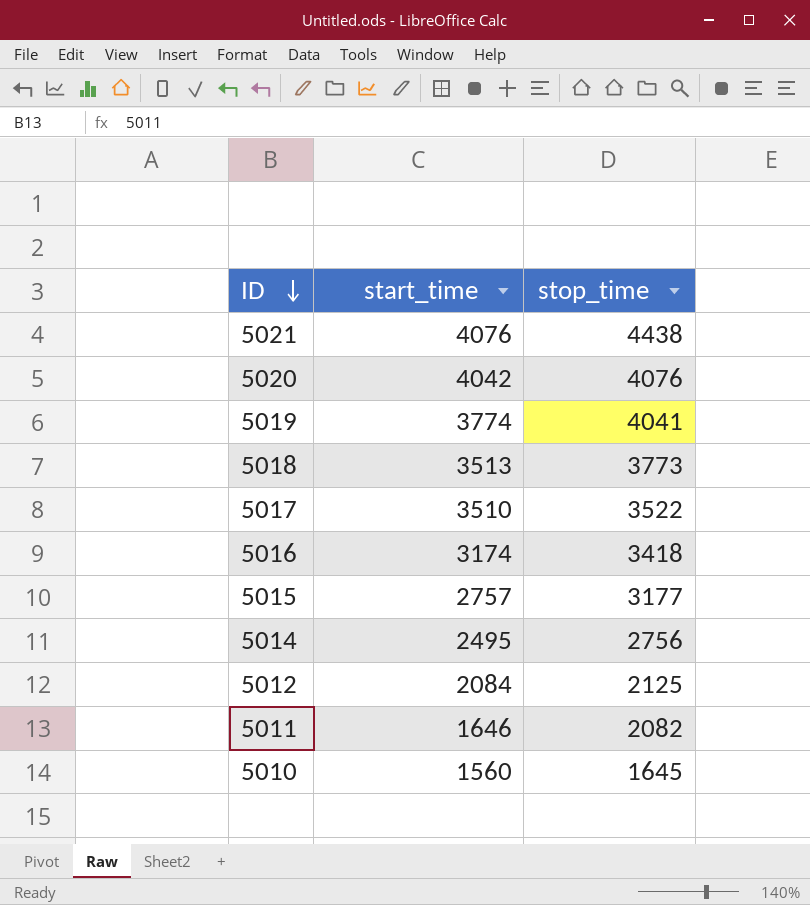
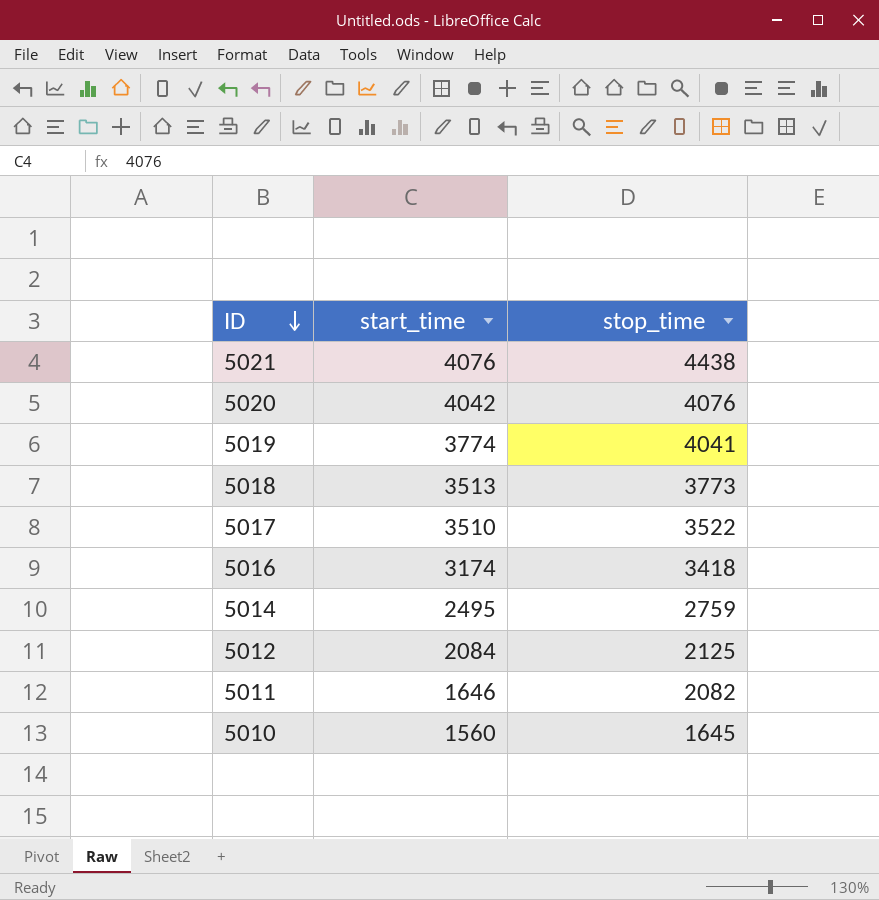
row 5015: 2757 | 3177 -> none
5014 | stop_time: 2756 -> 2759

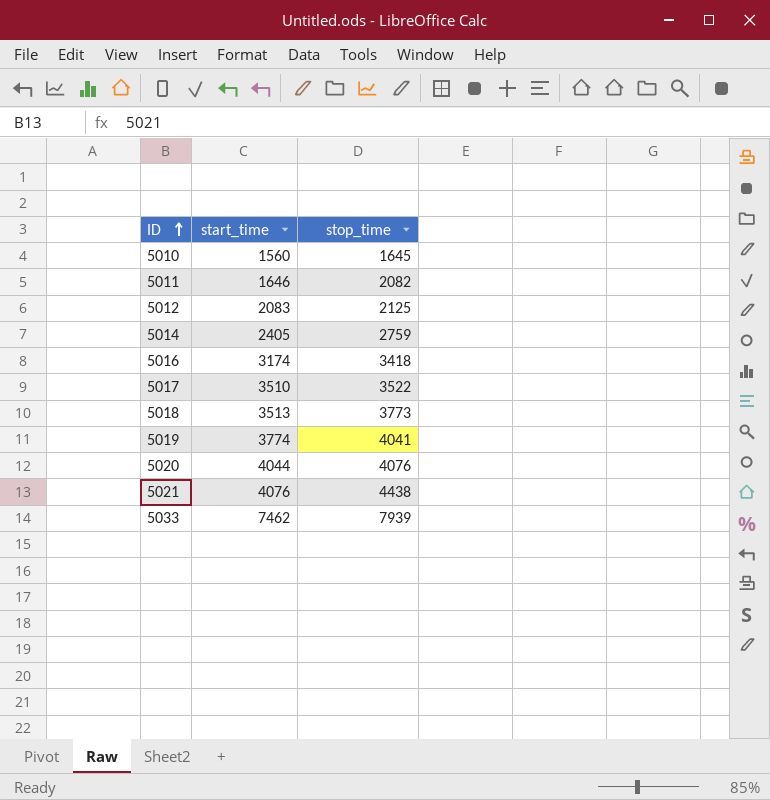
row order: ID descending -> ID ascending
5012 | start_time: 2084 -> 2083
5014 | start_time: 2495 -> 2405
5020 | start_time: 4042 -> 4044
row 5033: none -> 7462 | 7939

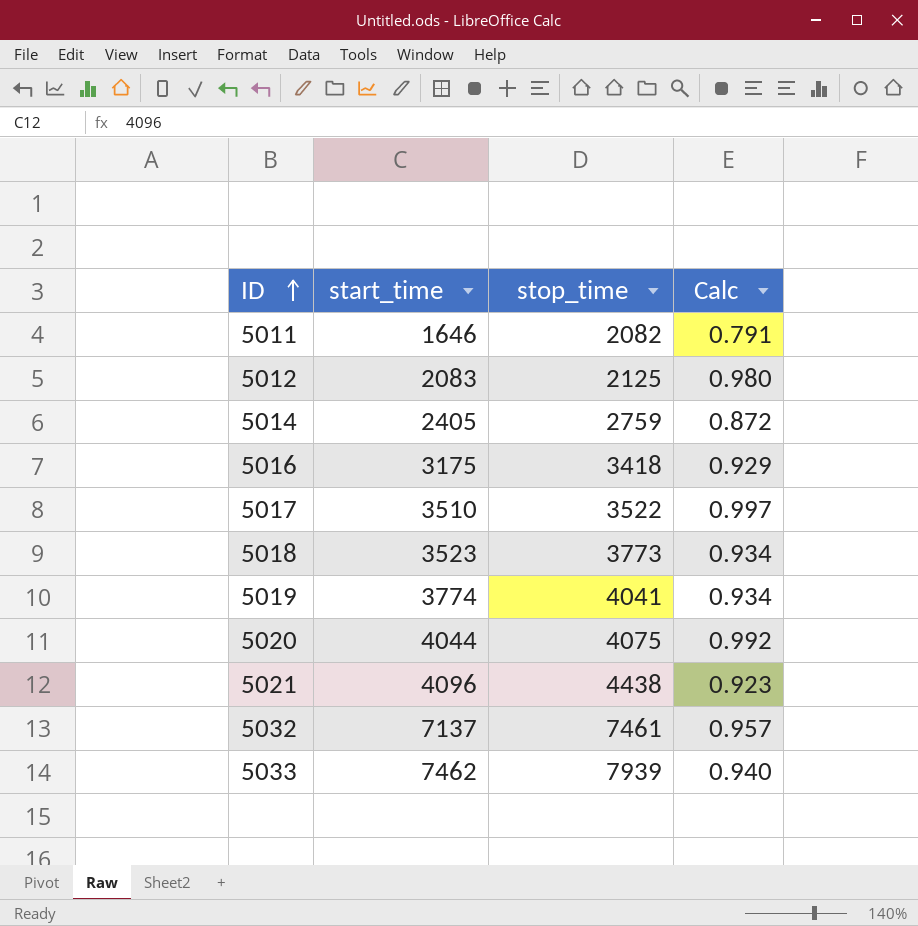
column Calc | formula: none -> [start_time] / [stop_time]
row 5010: 1560 | 1645 -> none
5016 | start_time: 3174 -> 3175
5018 | start_time: 3513 -> 3523
5020 | stop_time: 4076 -> 4075
5021 | start_time: 4076 -> 4096
row 5032: none -> 7137 | 7461 | 0.957

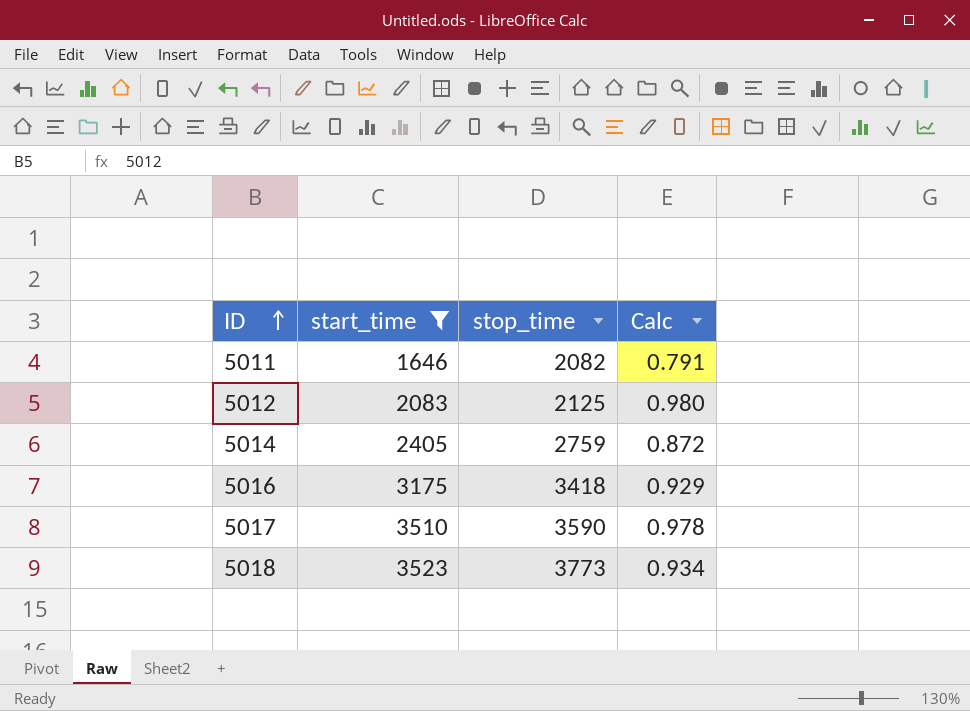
filter: none -> start_time <= 3523
5017 | stop_time: 3522 -> 3590
5017 | Calc: 0.997 -> 0.978

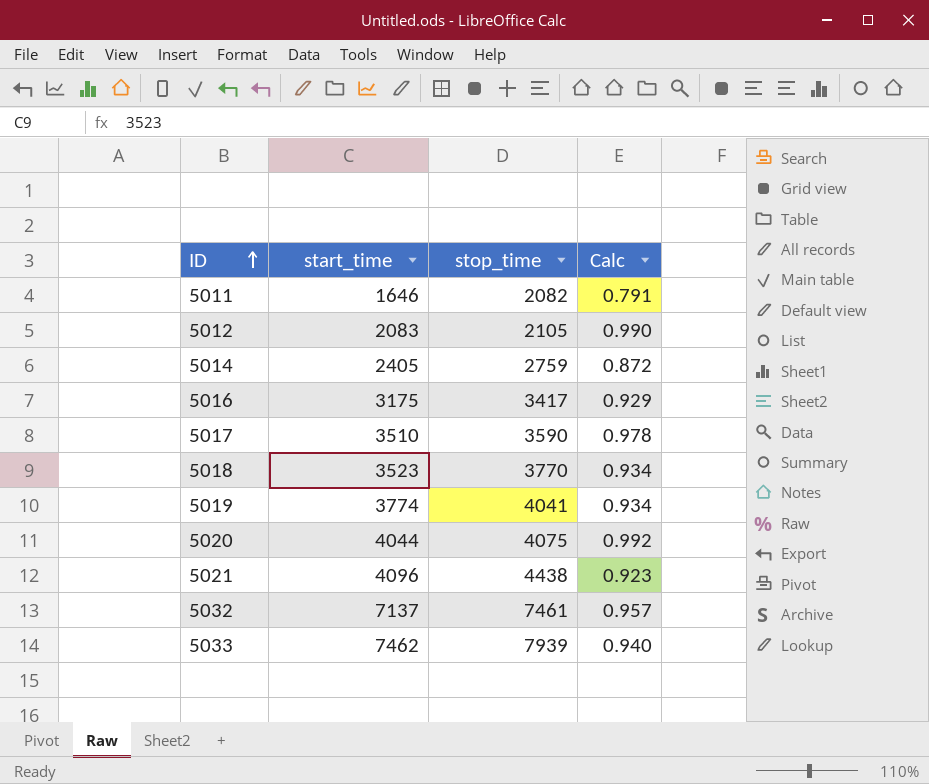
filter: start_time <= 3523 -> none
5012 | stop_time: 2125 -> 2105
5012 | Calc: 0.980 -> 0.990
5016 | stop_time: 3418 -> 3417
5018 | stop_time: 3773 -> 3770

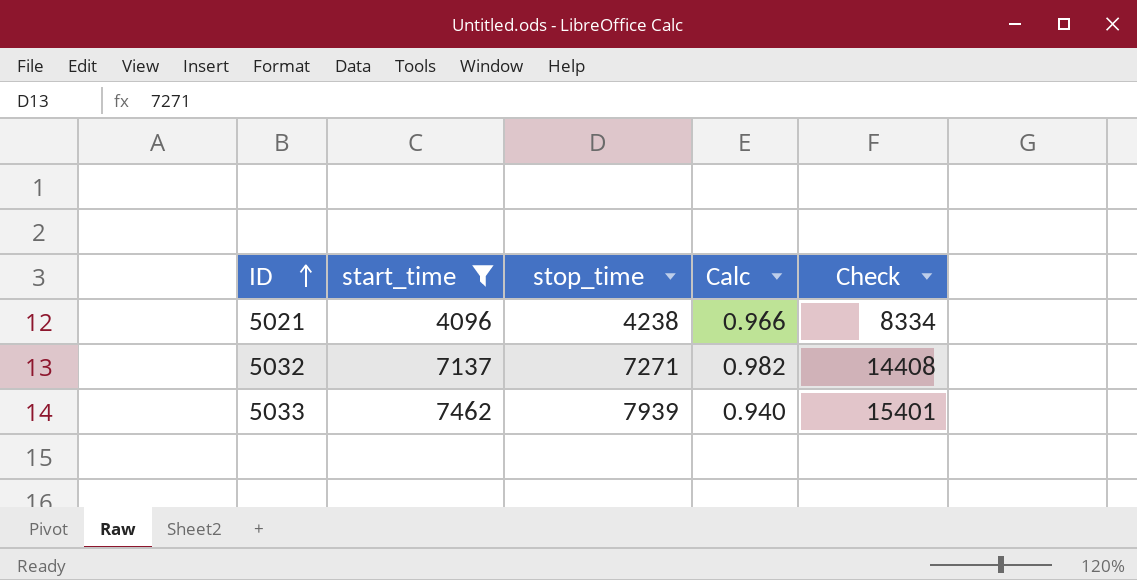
filter: none -> start_time >= 4096
column Check | formula: none -> [start_time] + [stop_time]
5021 | stop_time: 4438 -> 4238
5021 | Calc: 0.923 -> 0.966
5032 | stop_time: 7461 -> 7271
5032 | Calc: 0.957 -> 0.982

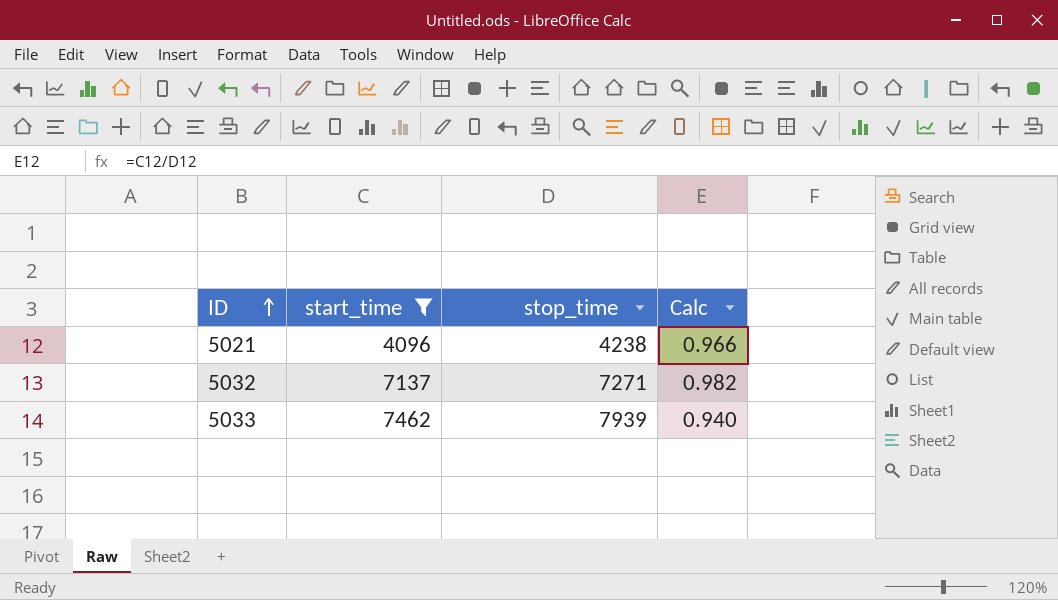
column Check | formula: [start_time] + [stop_time] -> none

